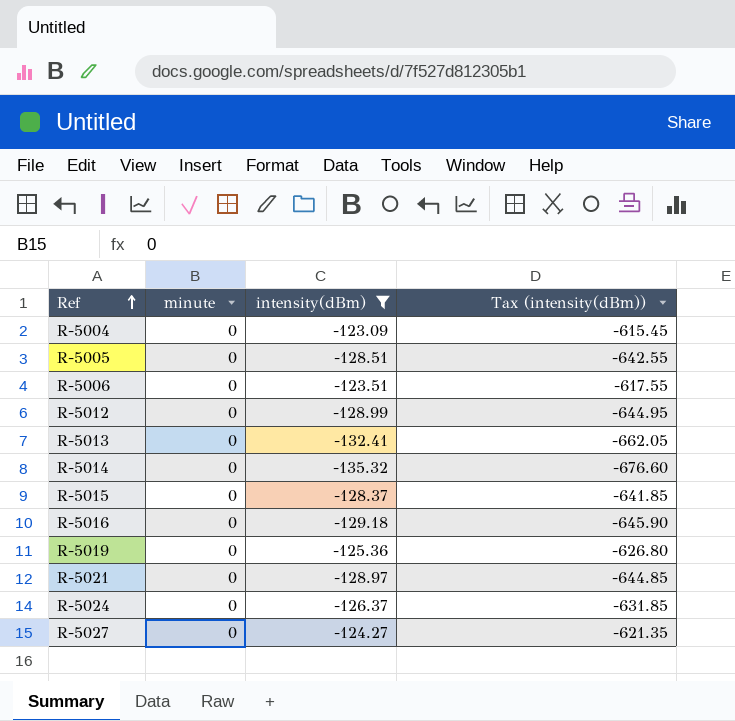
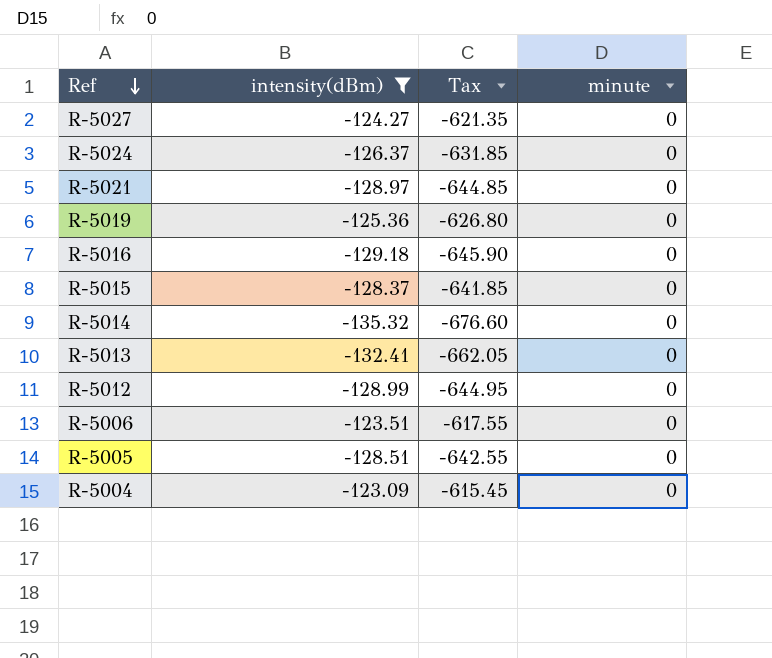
row order: Ref ascending -> Ref descending
column name: Tax (intensity(dBm)) -> Tax
column minute | position: 2 -> 4

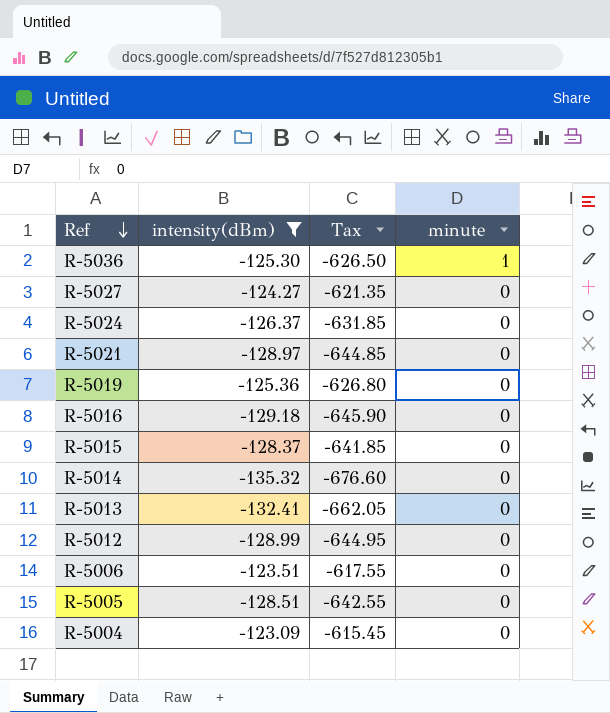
row R-5036: none -> -125.30 | -626.50 | 1

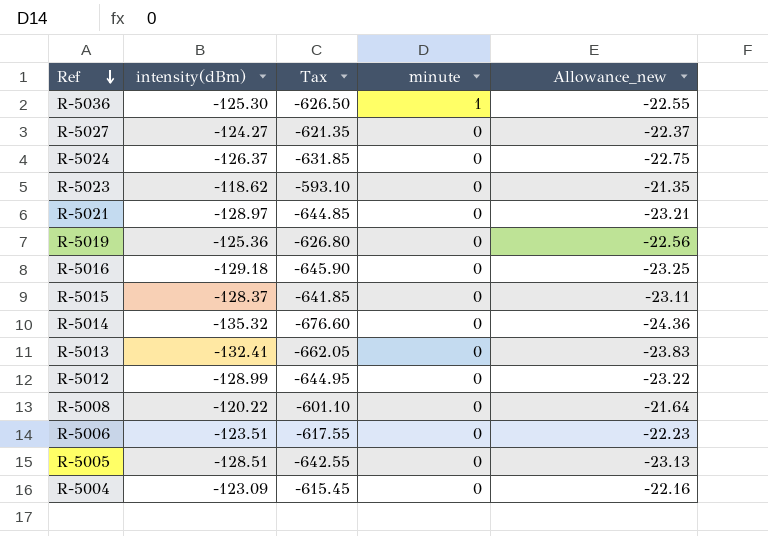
filter: intensity(dBm) <= -123.09 -> none
column Allowance_new | formula: none -> [intensity(dBm)] * 0.18

